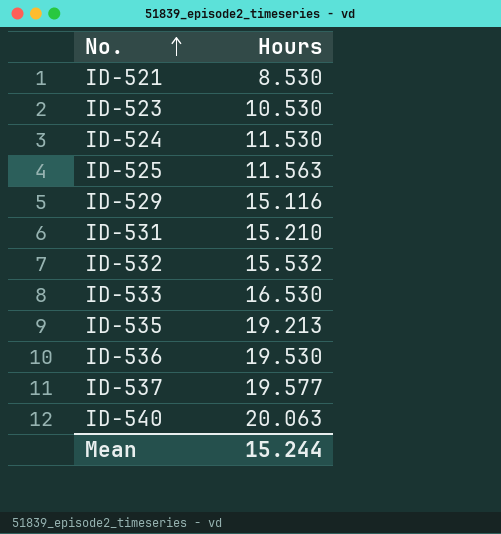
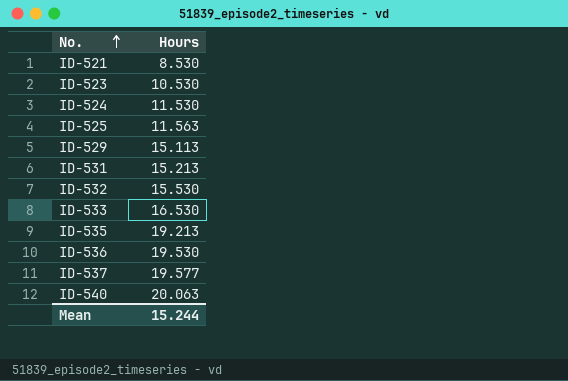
ID-529 | Hours: 15.116 -> 15.113
ID-531 | Hours: 15.210 -> 15.213
ID-532 | Hours: 15.532 -> 15.530

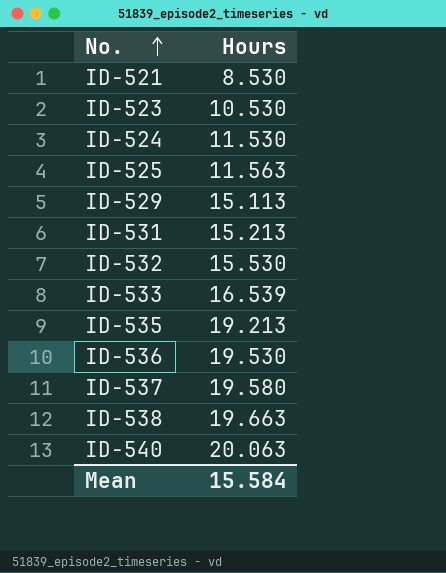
ID-533 | Hours: 16.530 -> 16.539
ID-537 | Hours: 19.577 -> 19.580
row ID-538: none -> 19.663
Mean | Hours: 15.244 -> 15.584

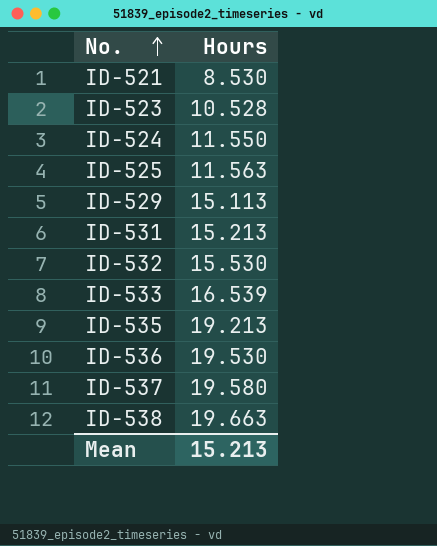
row ID-540: 20.063 -> none
ID-523 | Hours: 10.530 -> 10.528
ID-524 | Hours: 11.530 -> 11.550
Mean | Hours: 15.584 -> 15.213

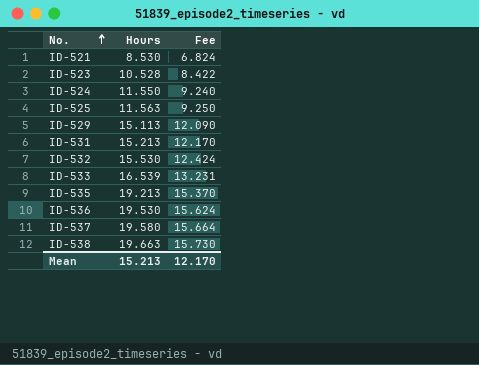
column Fee | formula: none -> [Hours] * 0.8

